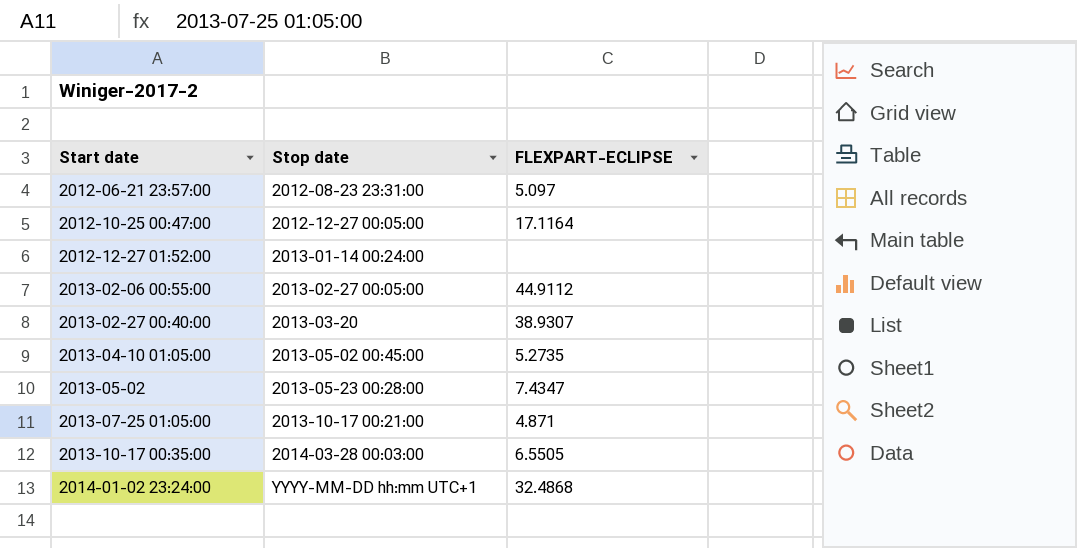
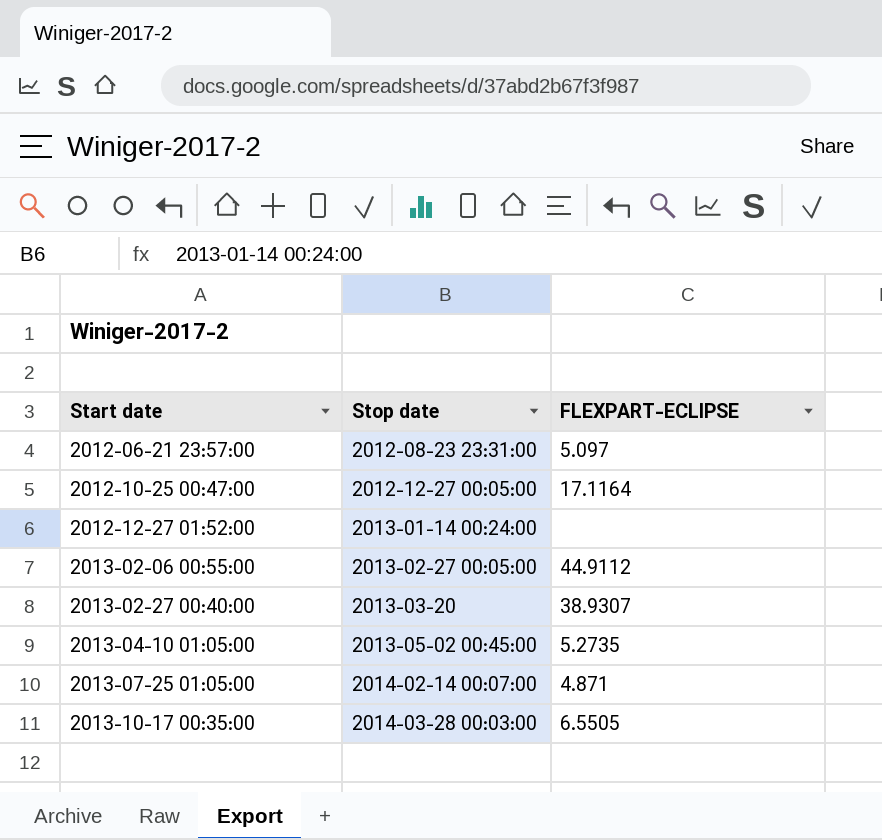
row 2013-05-02: 2013-05-23 00:28:00 | 7.4347 -> none
row 2014-01-02 23:24:00: YYYY-MM-DD hh:mm UTC+1 | 32.4868 -> none
2013-07-25 01:05:00 | Stop date: 2013-10-17 00:21:00 -> 2014-02-14 00:07:00

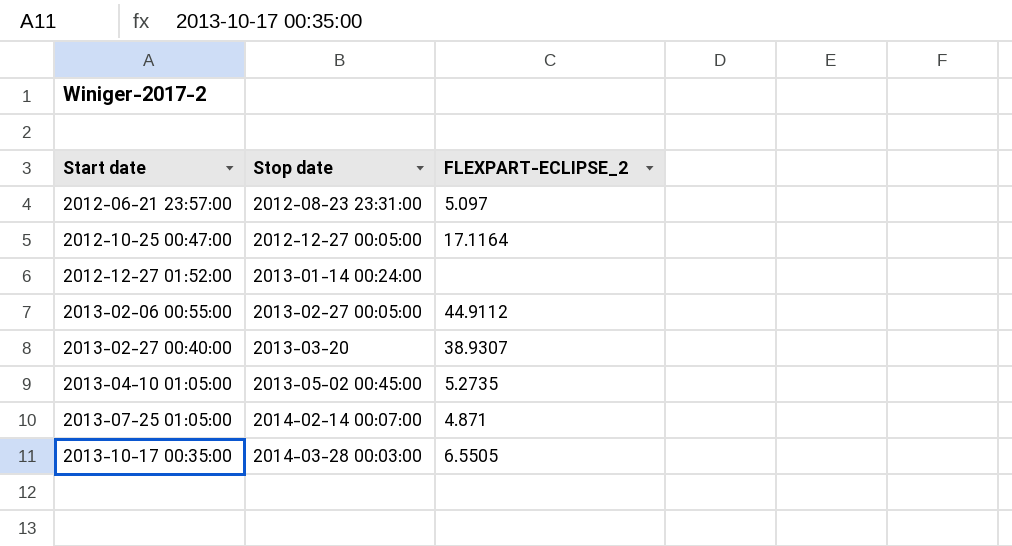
column name: FLEXPART-ECLIPSE -> FLEXPART-ECLIPSE_2

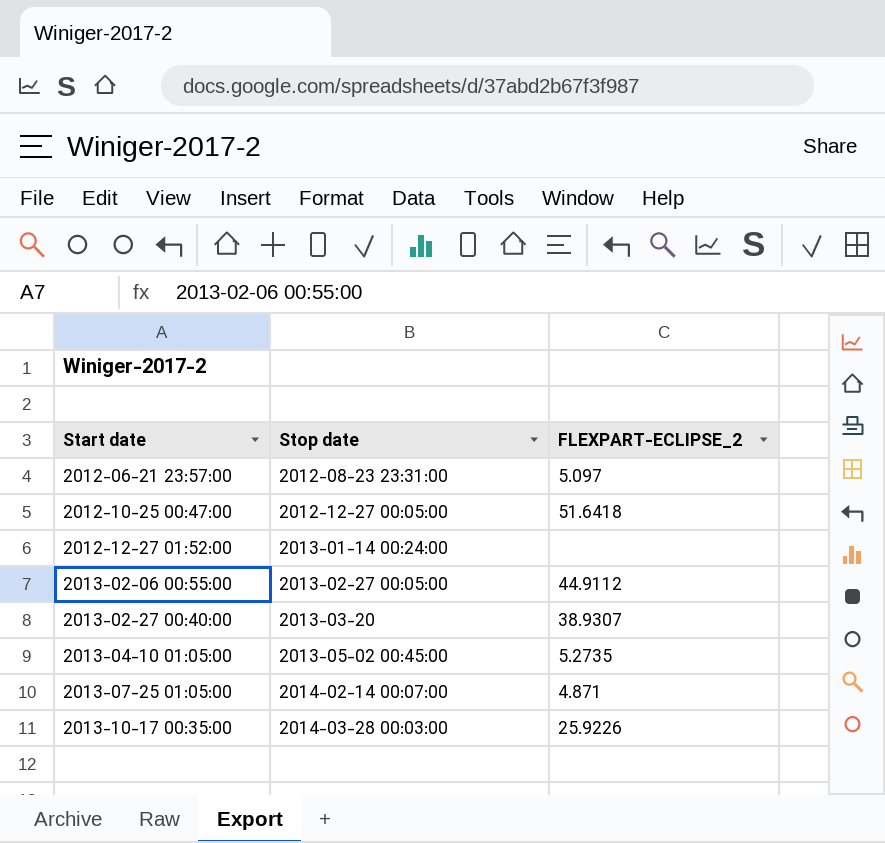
2012-10-25 00:47:00 | FLEXPART-ECLIPSE_2: 17.1164 -> 51.6418
2013-10-17 00:35:00 | FLEXPART-ECLIPSE_2: 6.5505 -> 25.9226

